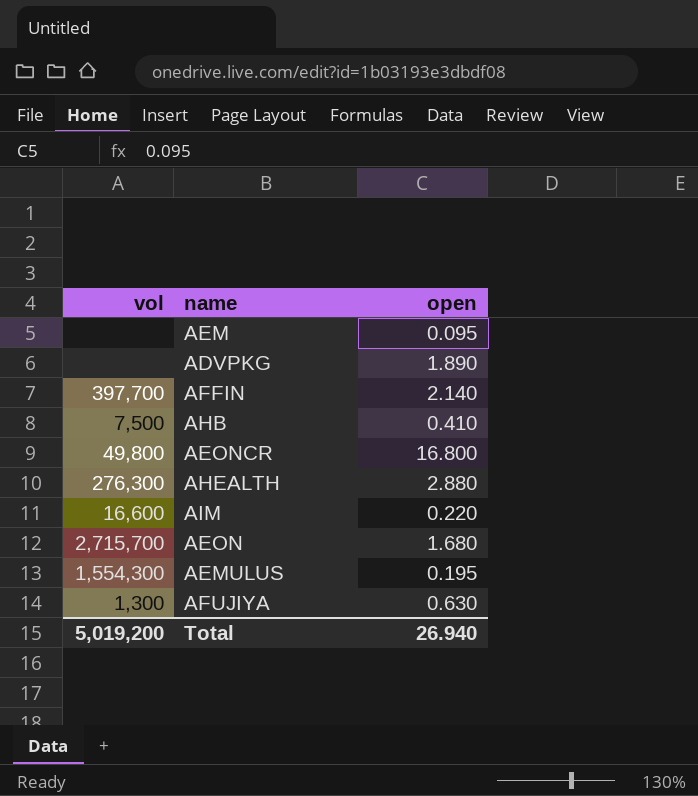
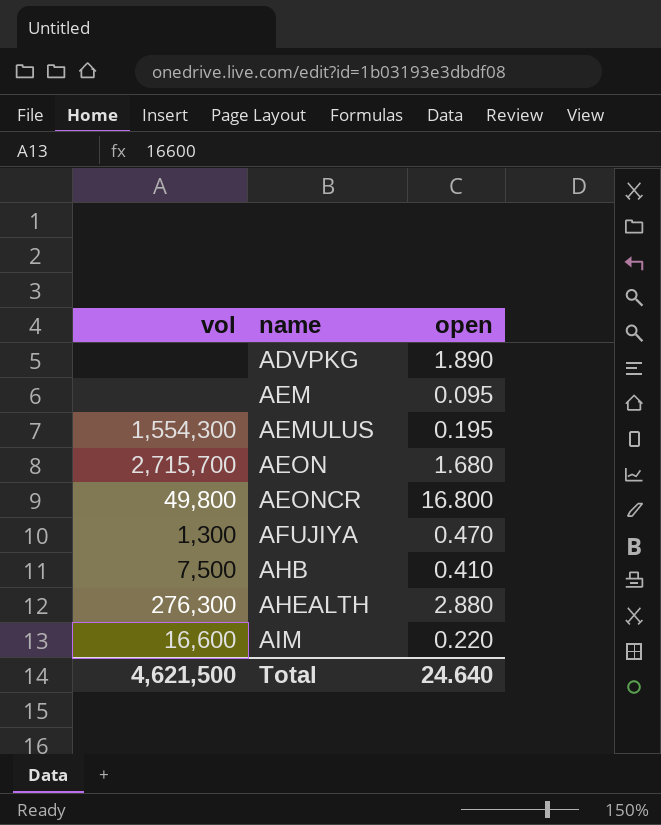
row order: none -> name ascending
row AFFIN: 397,700 | 2.140 -> none
AFUJIYA | open: 0.630 -> 0.470
Total | vol: 5,019,200 -> 4,621,500
Total | open: 26.940 -> 24.640

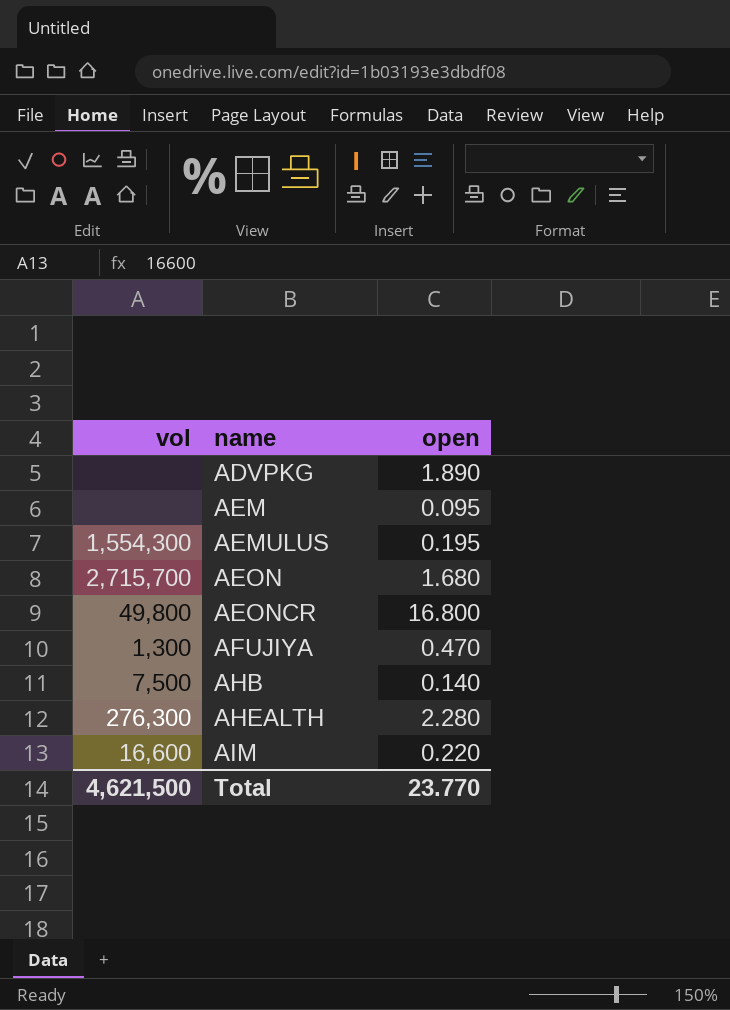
AHB | open: 0.410 -> 0.140
AHEALTH | open: 2.880 -> 2.280
Total | open: 24.640 -> 23.770

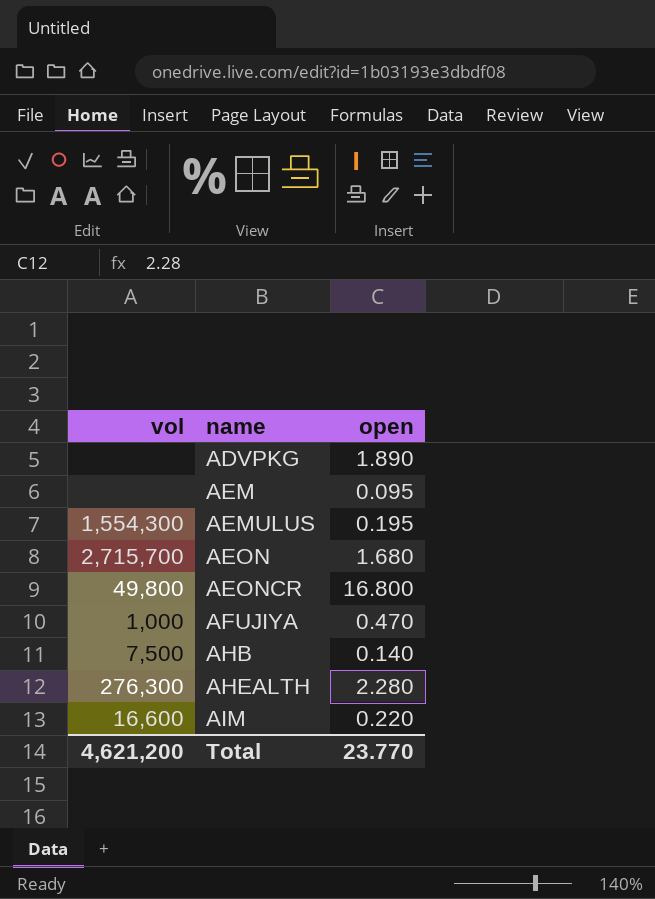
AFUJIYA | vol: 1,300 -> 1,000
Total | vol: 4,621,500 -> 4,621,200

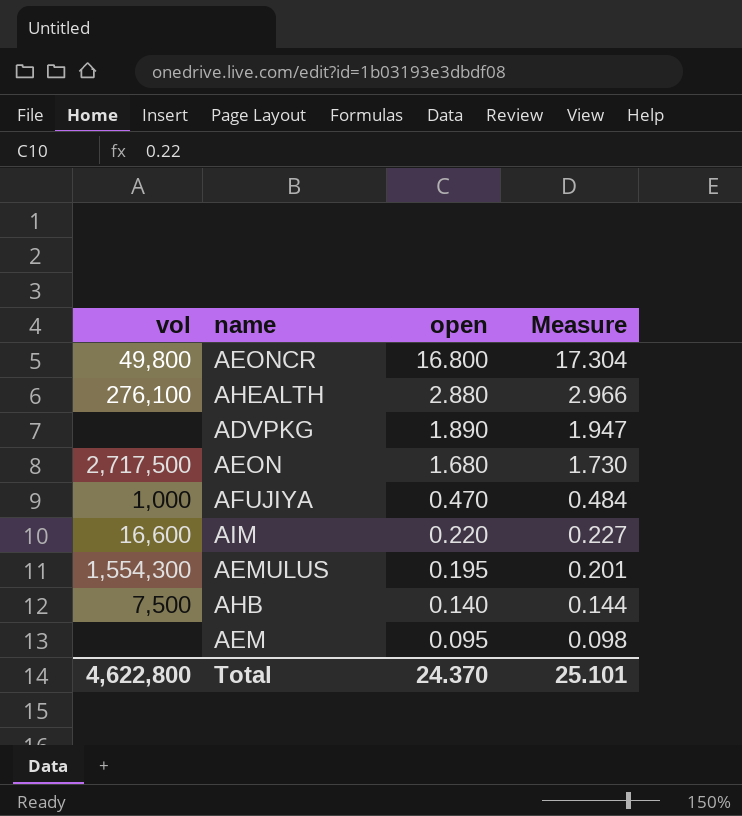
row order: name ascending -> open descending
column Measure | formula: none -> [open] * 1.03
AHEALTH | vol: 276,300 -> 276,100
AHEALTH | open: 2.280 -> 2.880
AEON | vol: 2,715,700 -> 2,717,500
Total | vol: 4,621,200 -> 4,622,800
Total | open: 23.770 -> 24.370

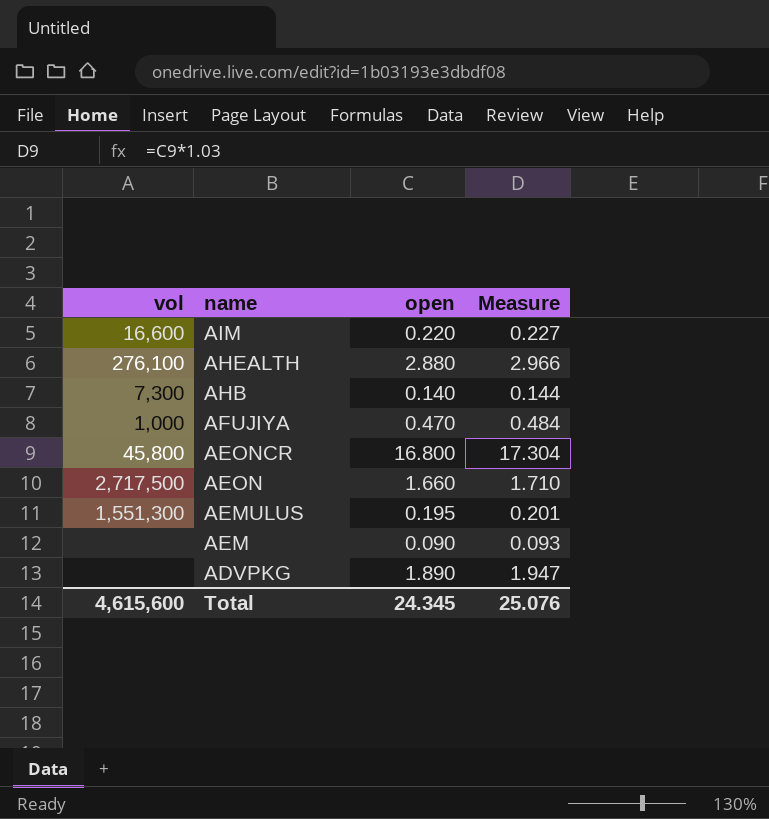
row order: open descending -> name descending
AHB | vol: 7,500 -> 7,300
AEONCR | vol: 49,800 -> 45,800
AEON | open: 1.680 -> 1.660
AEON | Measure: 1.730 -> 1.710
AEMULUS | vol: 1,554,300 -> 1,551,300
AEM | open: 0.095 -> 0.090
AEM | Measure: 0.098 -> 0.093
Total | vol: 4,622,800 -> 4,615,600
Total | open: 24.370 -> 24.345
Total | Measure: 25.101 -> 25.076

